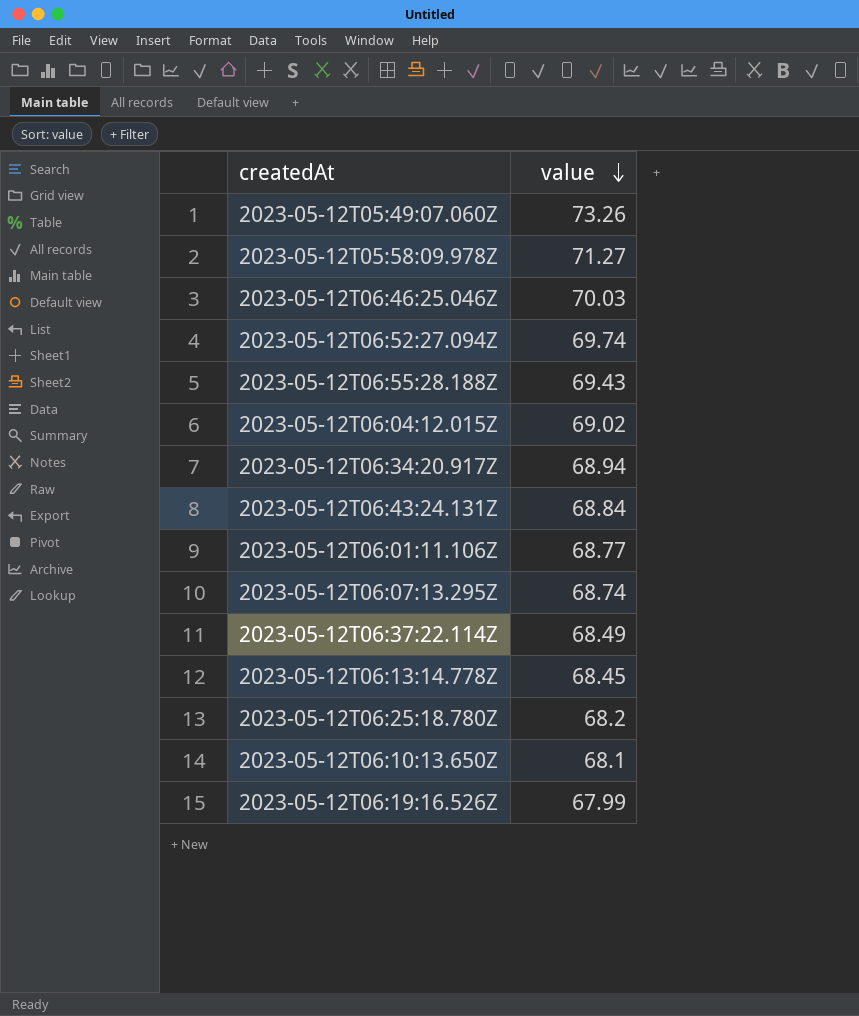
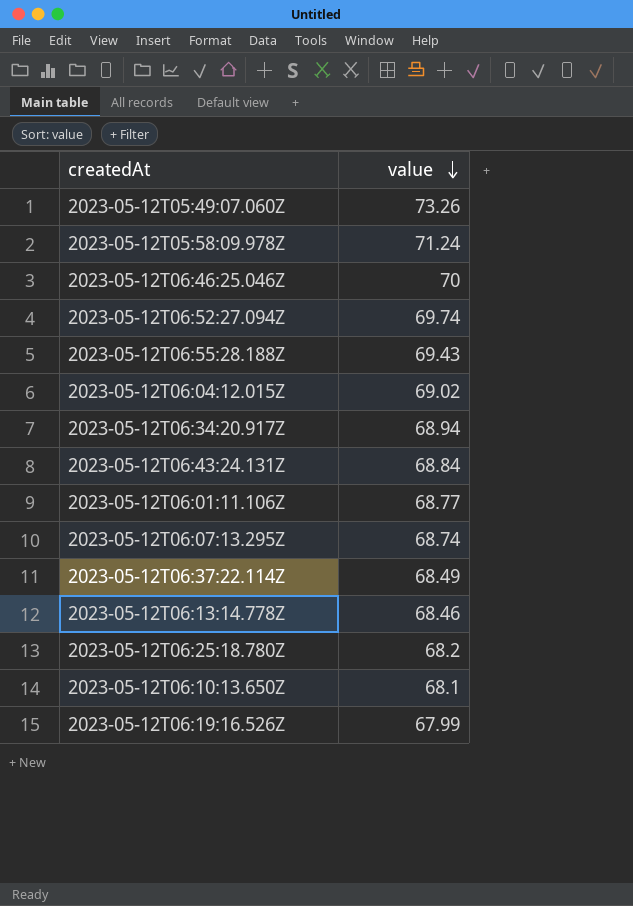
2023-05-12T05:58:09.978Z | value: 71.27 -> 71.24
2023-05-12T06:46:25.046Z | value: 70.03 -> 70
2023-05-12T06:13:14.778Z | value: 68.45 -> 68.46

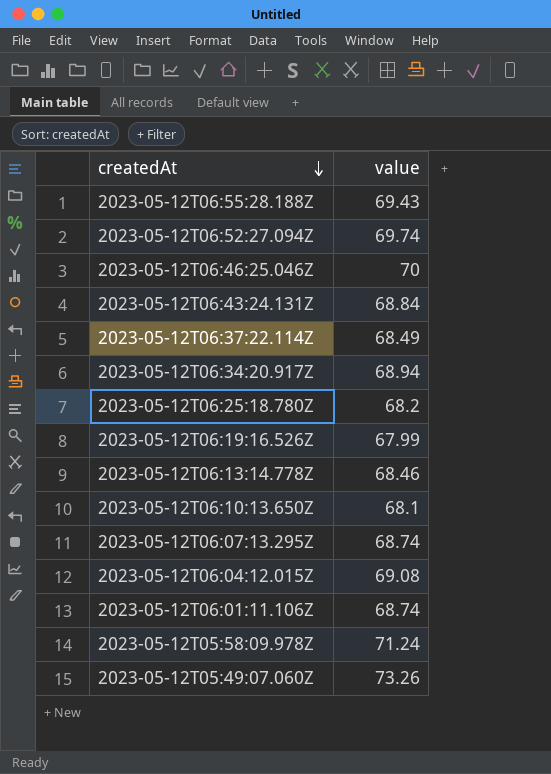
row order: value descending -> createdAt descending
2023-05-12T06:04:12.015Z | value: 69.02 -> 69.08
2023-05-12T06:01:11.106Z | value: 68.77 -> 68.74

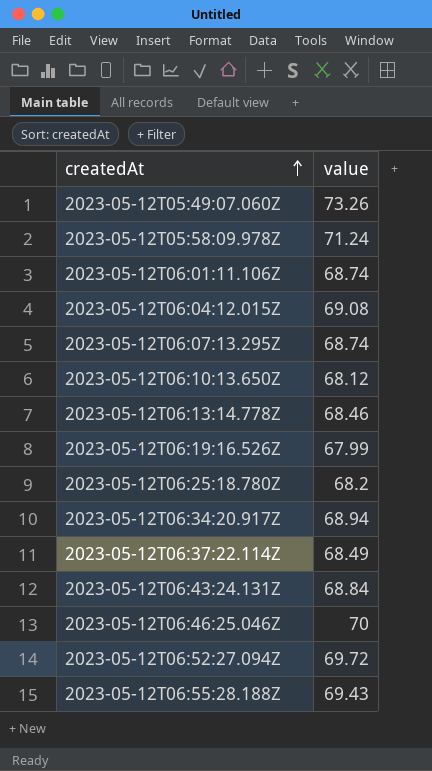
row order: createdAt descending -> createdAt ascending
2023-05-12T06:10:13.650Z | value: 68.1 -> 68.12
2023-05-12T06:52:27.094Z | value: 69.74 -> 69.72

